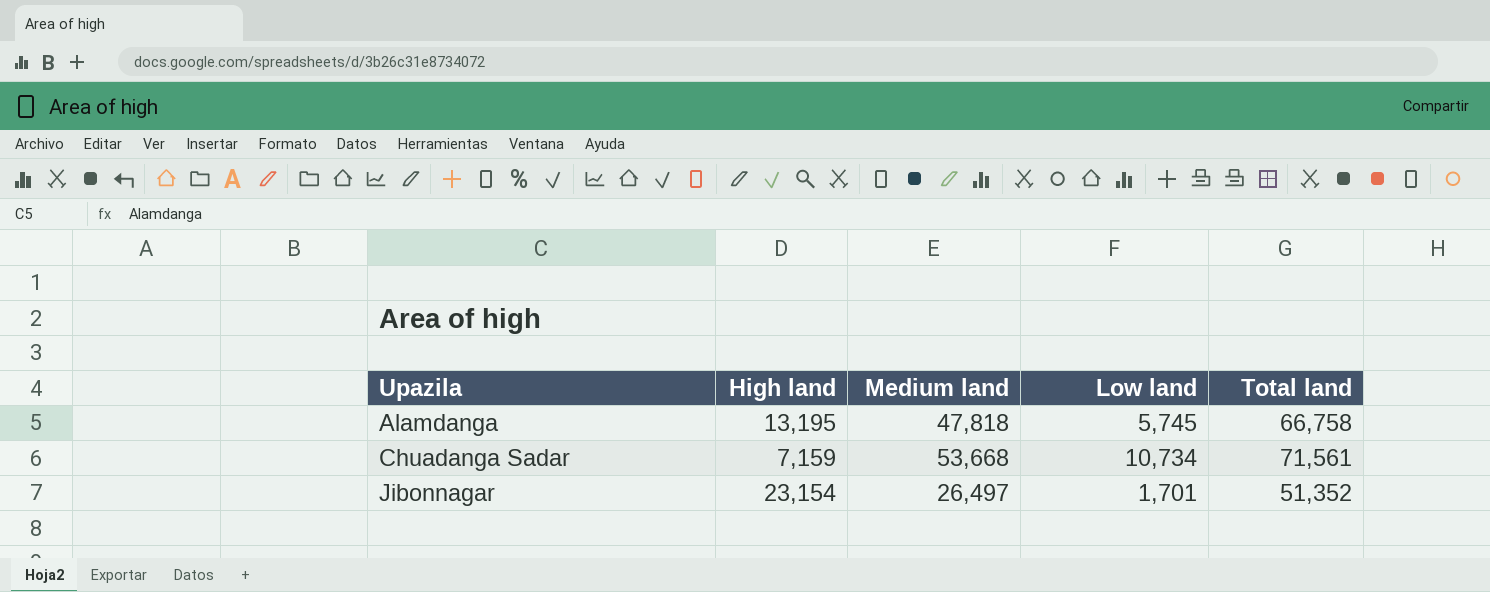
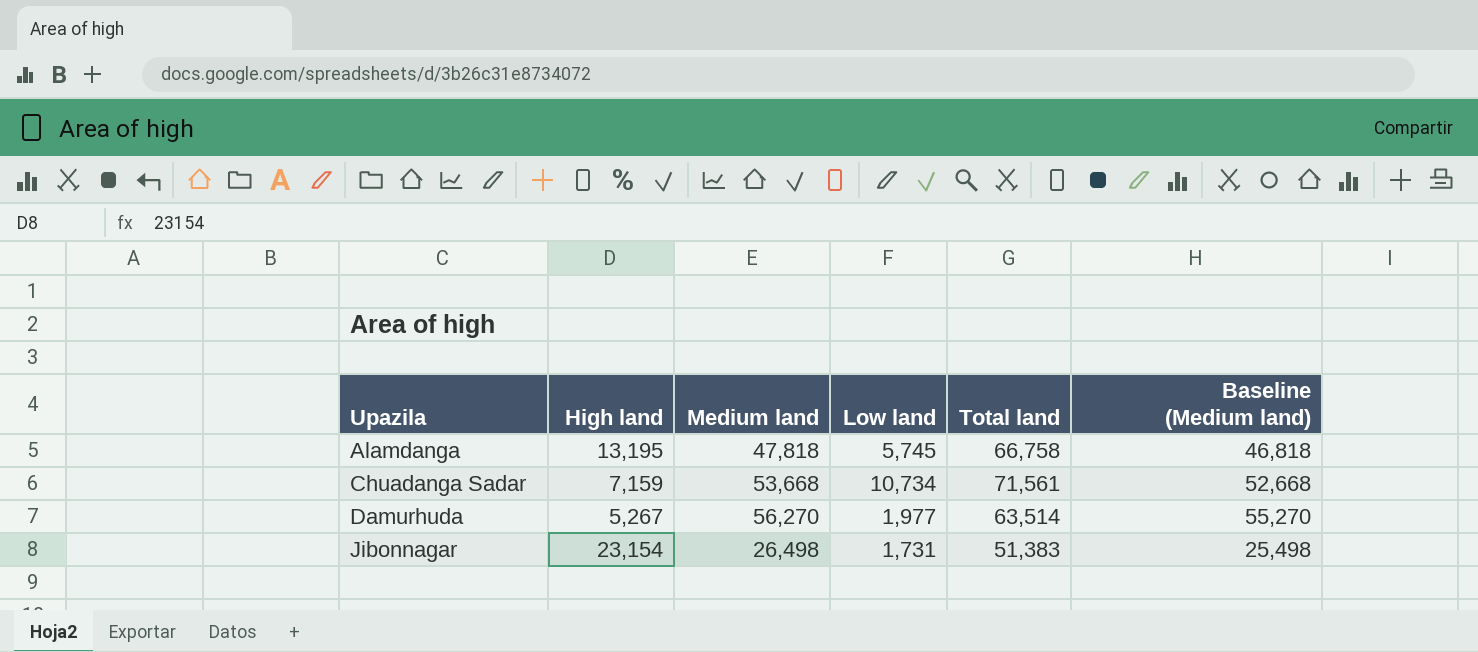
column Baseline (Medium land) | formula: none -> [Medium land] - 1000
row Damurhuda: none -> 5,267 | 56,270 | 1,977 | 63,514 | 55,270
Jibonnagar | Medium land: 26,497 -> 26,498
Jibonnagar | Low land: 1,701 -> 1,731
Jibonnagar | Total land: 51,352 -> 51,383

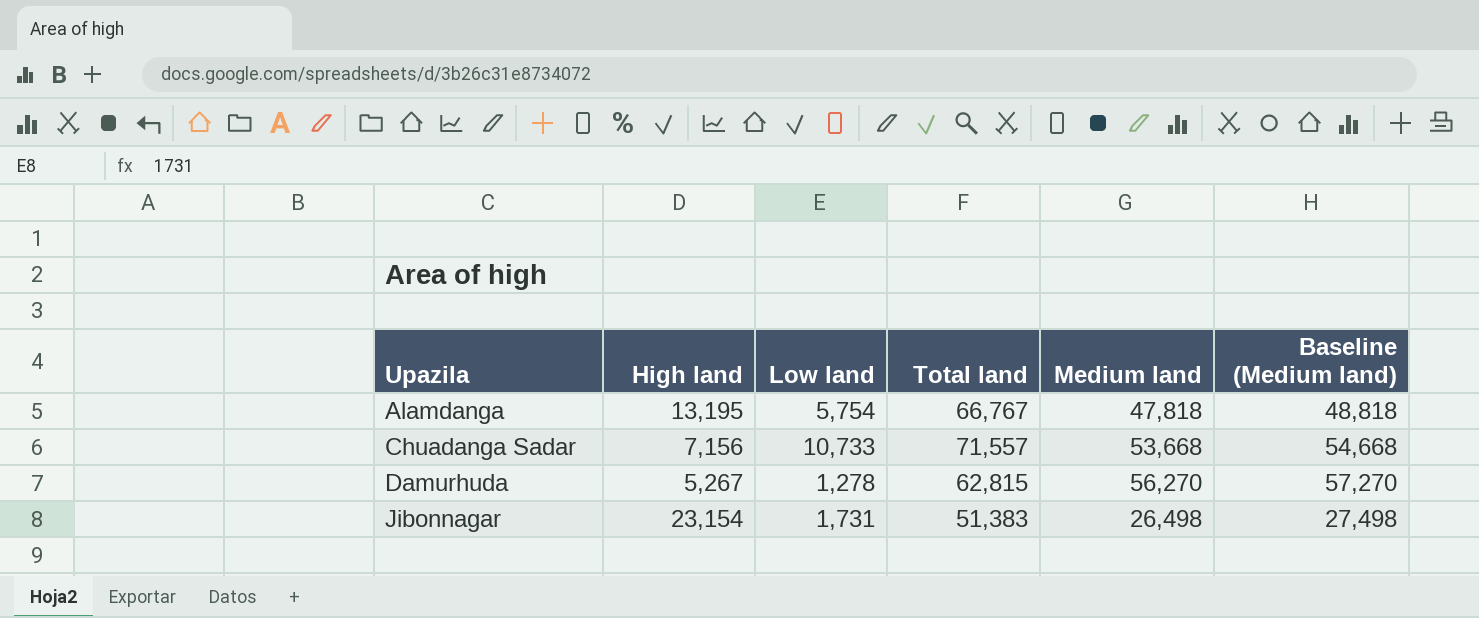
column Medium land | position: 3 -> 5
column Baseline (Medium land) | formula: [Medium land] - 1000 -> [Medium land] + 1000
Alamdanga | Low land: 5,745 -> 5,754
Alamdanga | Total land: 66,758 -> 66,767
Chuadanga Sadar | High land: 7,159 -> 7,156
Chuadanga Sadar | Low land: 10,734 -> 10,733
Chuadanga Sadar | Total land: 71,561 -> 71,557
Damurhuda | Low land: 1,977 -> 1,278
Damurhuda | Total land: 63,514 -> 62,815

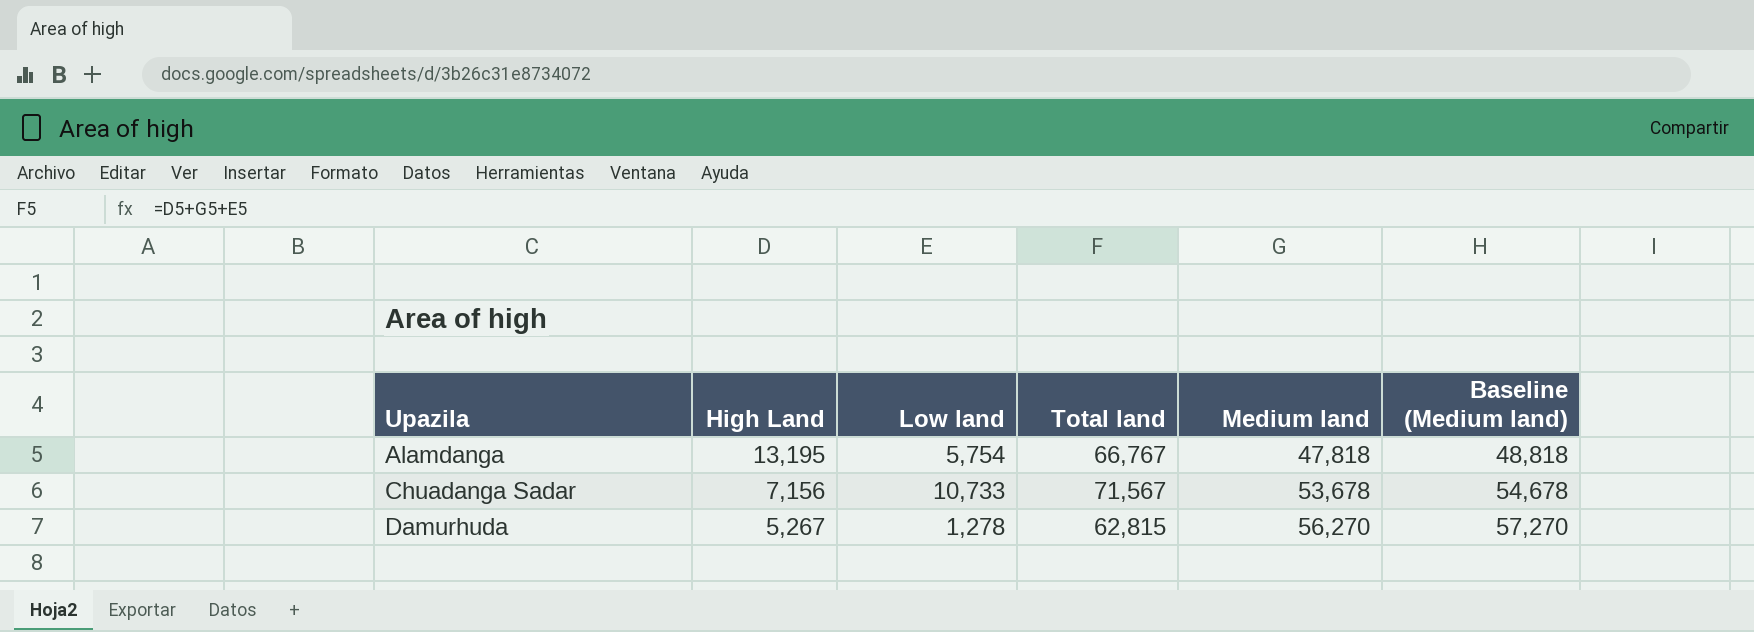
column name: High land -> High Land
row Jibonnagar: 23,154 | 1,731 | 51,383 | 26,498 | 27,498 -> none
Chuadanga Sadar | Total land: 71,557 -> 71,567
Chuadanga Sadar | Medium land: 53,668 -> 53,678
Chuadanga Sadar | Baseline (Medium land): 54,668 -> 54,678

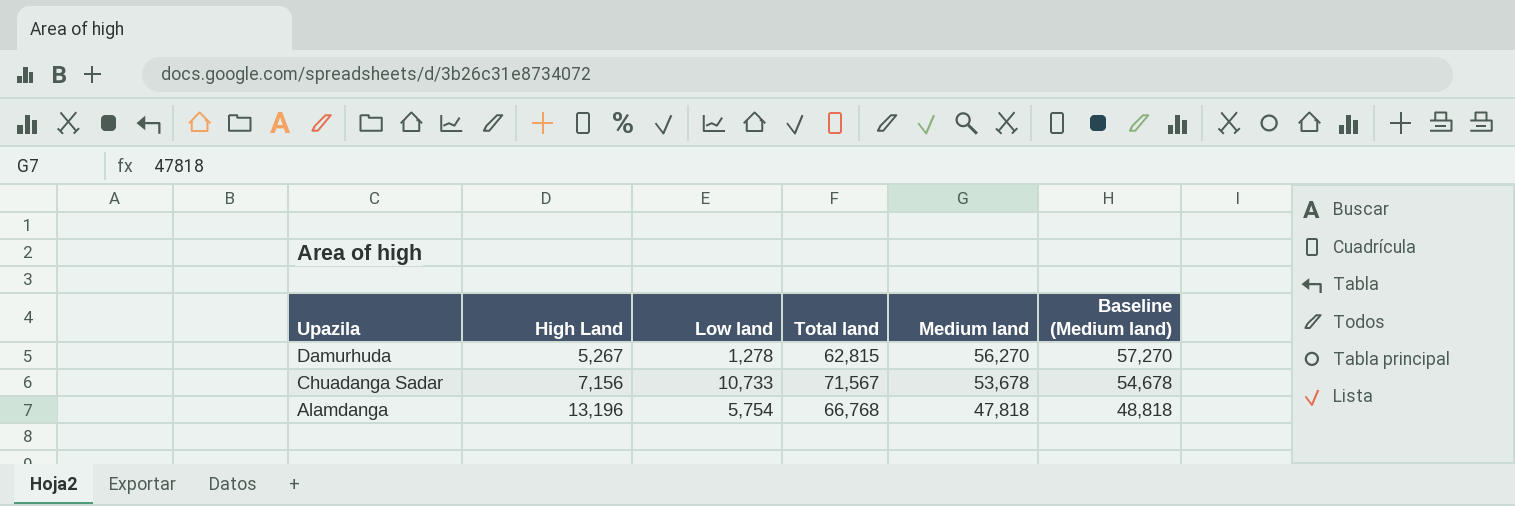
row order: Upazila ascending -> Upazila descending
Alamdanga | High Land: 13,195 -> 13,196
Alamdanga | Total land: 66,767 -> 66,768

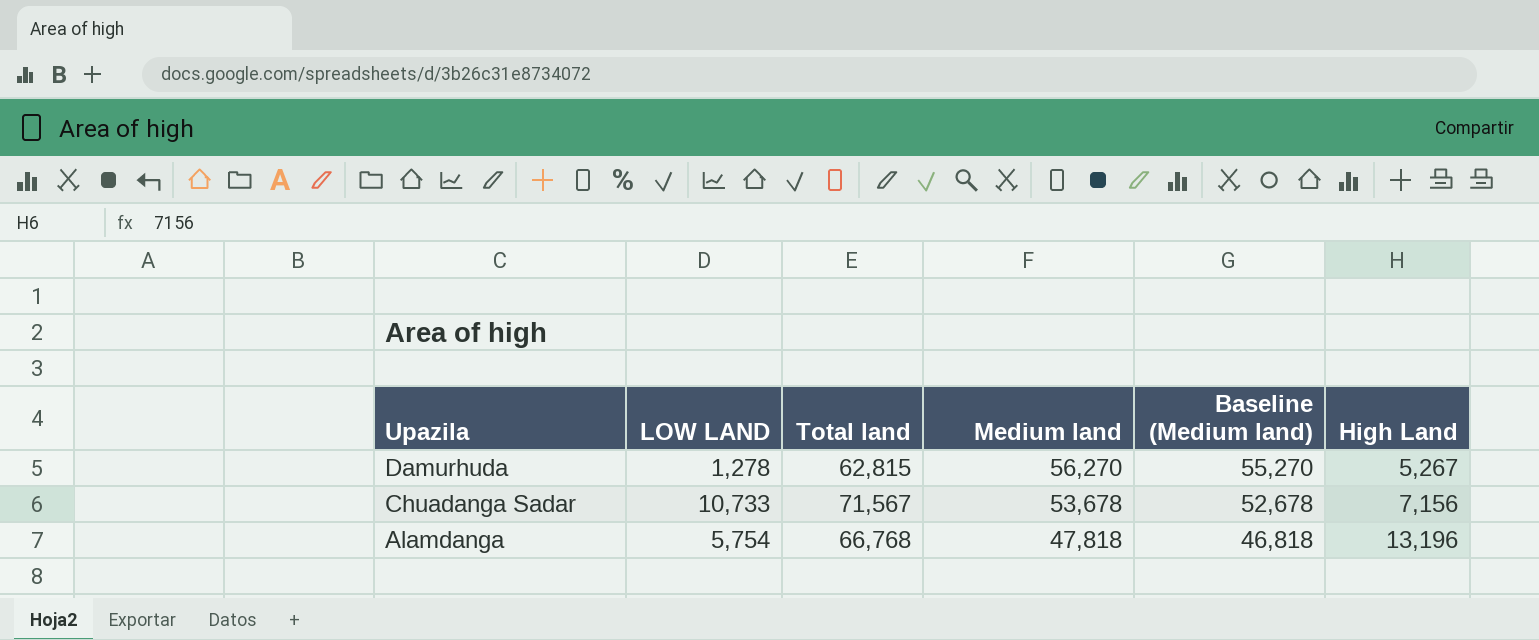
column name: Low land -> LOW LAND
column Baseline (Medium land) | formula: [Medium land] + 1000 -> [Medium land] - 1000
column High Land | position: 2 -> 6

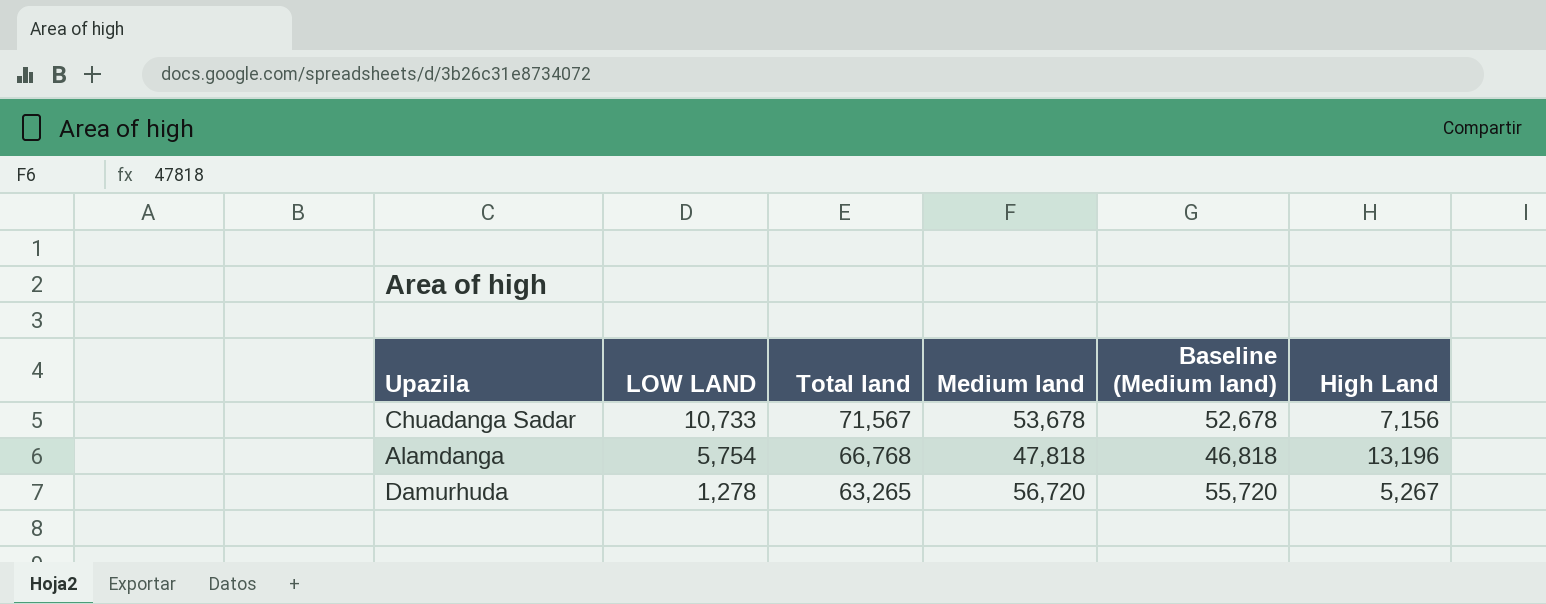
row order: Upazila descending -> LOW LAND descending
Damurhuda | Total land: 62,815 -> 63,265
Damurhuda | Medium land: 56,270 -> 56,720
Damurhuda | Baseline (Medium land): 55,270 -> 55,720

